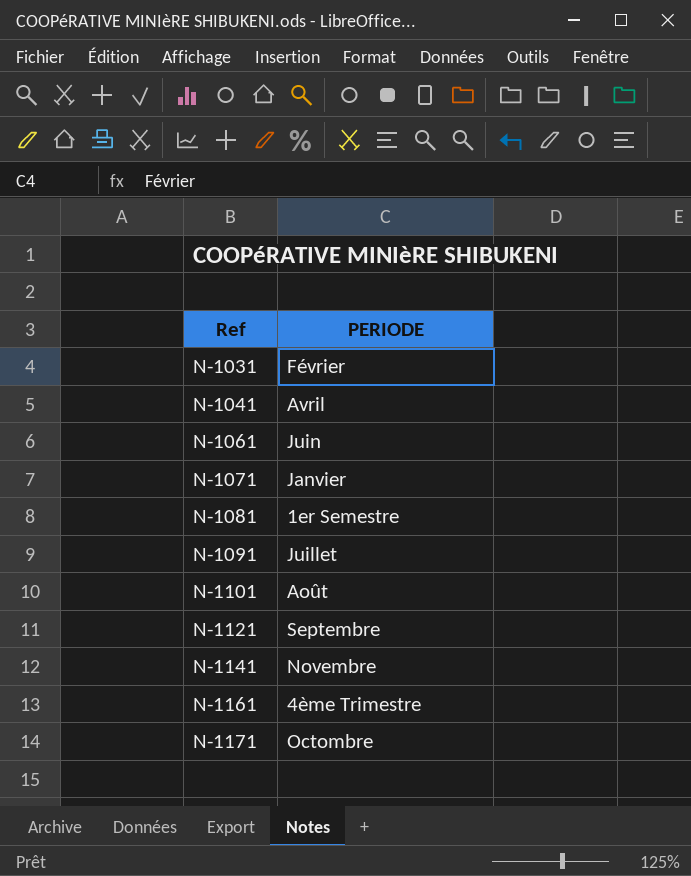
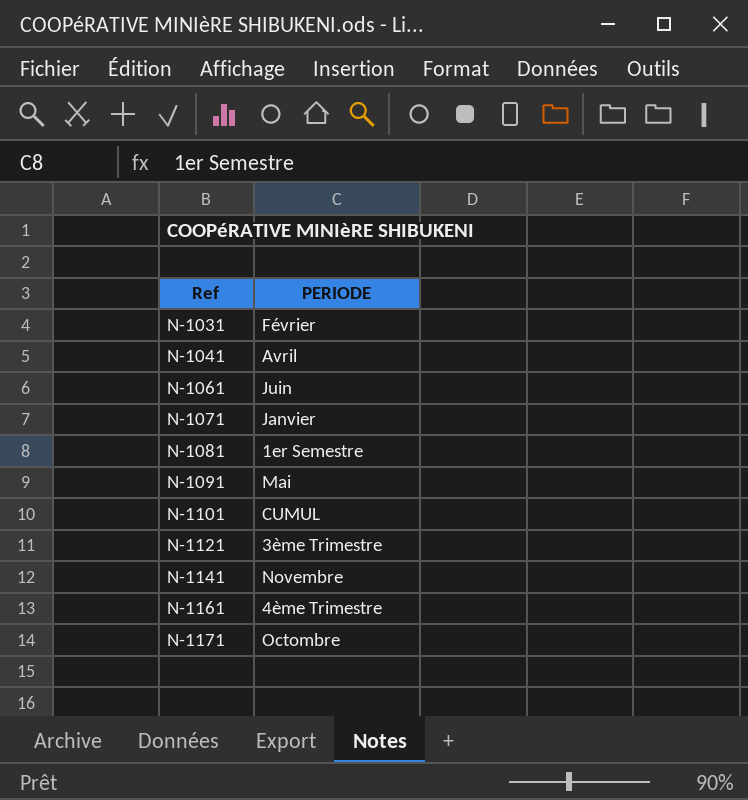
N-1091 | PERIODE: Juillet -> Mai
N-1101 | PERIODE: Août -> CUMUL
N-1121 | PERIODE: Septembre -> 3ème Trimestre

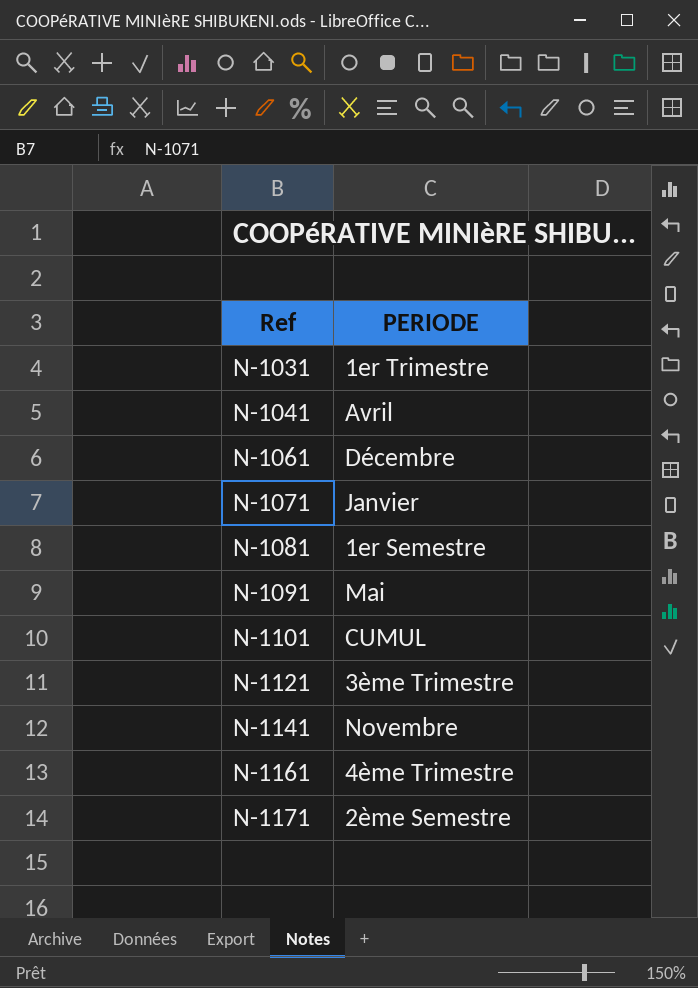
N-1031 | PERIODE: Février -> 1er Trimestre
N-1061 | PERIODE: Juin -> Décembre
N-1171 | PERIODE: Octombre -> 2ème Semestre

